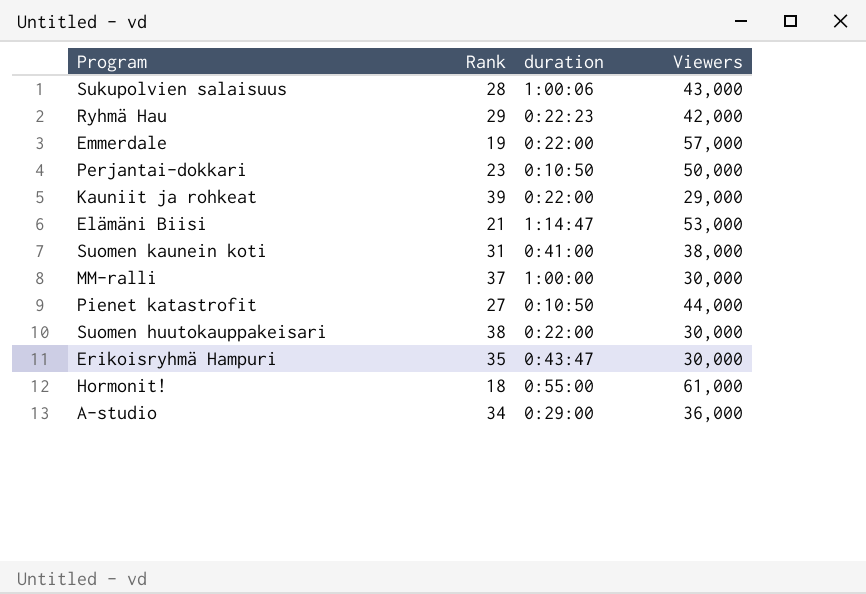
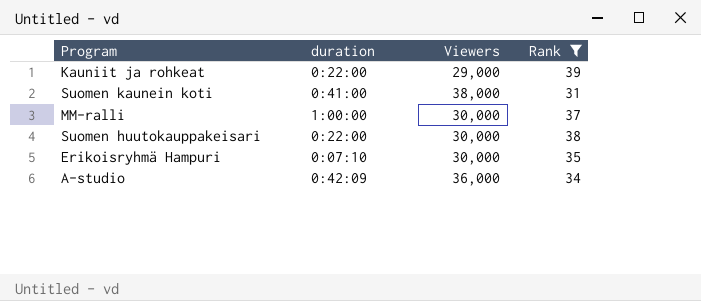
filter: none -> Rank >= 31
column Rank | position: 2 -> 4
Erikoisryhmä Hampuri | duration: 0:43:47 -> 0:07:10
A-studio | duration: 0:29:00 -> 0:42:09

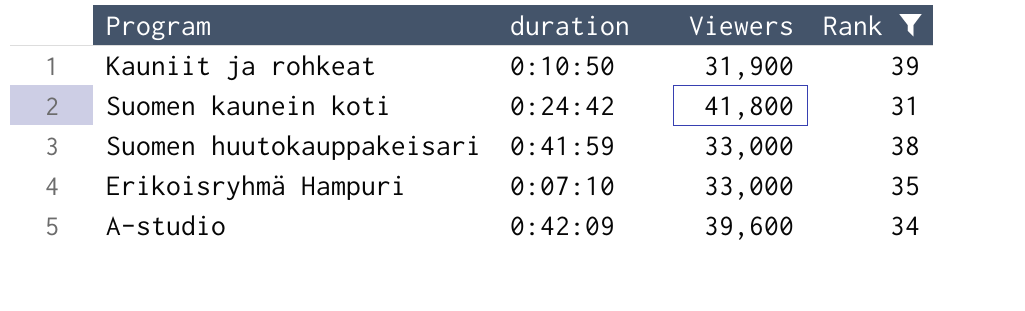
row MM-ralli: 1:00:00 | 30,000 | 37 -> none
Kauniit ja rohkeat | duration: 0:22:00 -> 0:10:50
Kauniit ja rohkeat | Viewers: 29,000 -> 31,900
Suomen kaunein koti | duration: 0:41:00 -> 0:24:42
Suomen kaunein koti | Viewers: 38,000 -> 41,800
Suomen huutokauppakeisari | duration: 0:22:00 -> 0:41:59
Suomen huutokauppakeisari | Viewers: 30,000 -> 33,000
Erikoisryhmä Hampuri | Viewers: 30,000 -> 33,000
A-studio | Viewers: 36,000 -> 39,600

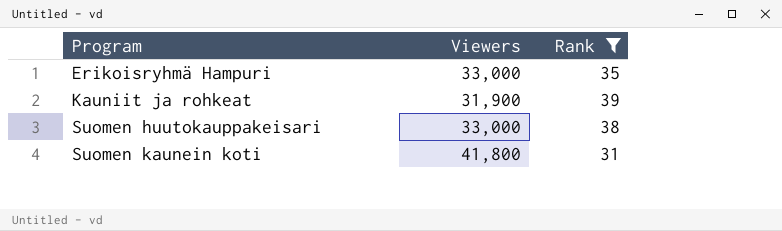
row order: none -> Program ascending
column duration | position: 2 -> none
row A-studio: 0:42:09 | 39,600 | 34 -> none

